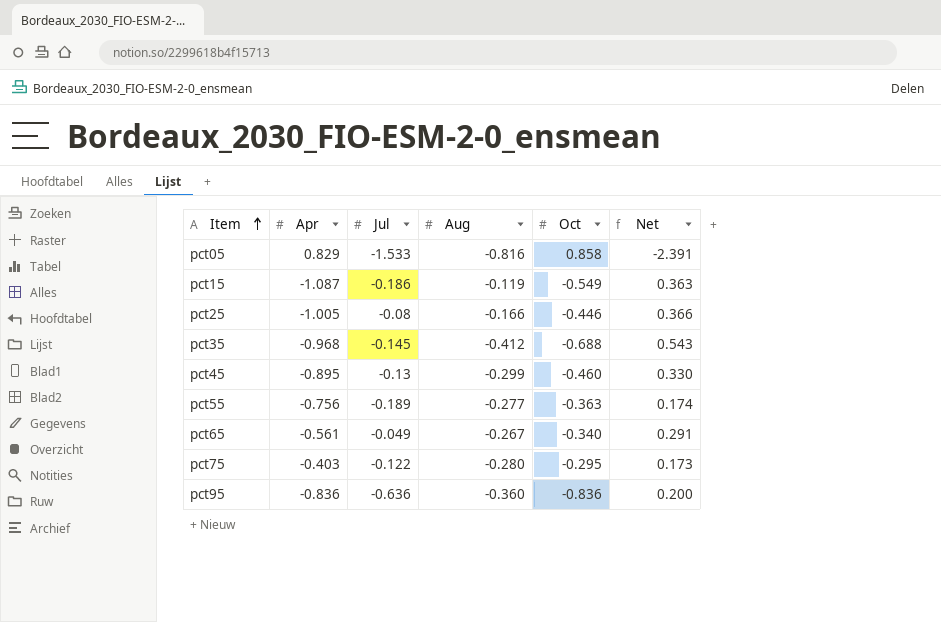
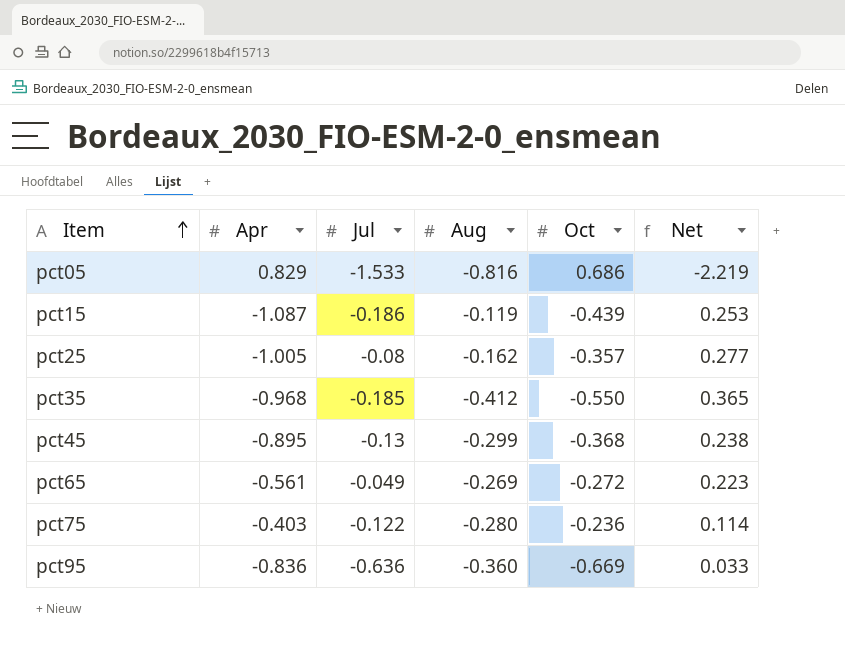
row pct55: -0.756 | -0.189 | -0.277 | -0.363 | 0.174 -> none
pct05 | Oct: 0.858 -> 0.686
pct05 | Net: -2.391 -> -2.219
pct15 | Oct: -0.549 -> -0.439
pct15 | Net: 0.363 -> 0.253
pct25 | Aug: -0.166 -> -0.162
pct25 | Oct: -0.446 -> -0.357
pct25 | Net: 0.366 -> 0.277
pct35 | Jul: -0.145 -> -0.185
pct35 | Oct: -0.688 -> -0.550
pct35 | Net: 0.543 -> 0.365
pct45 | Oct: -0.460 -> -0.368
pct45 | Net: 0.330 -> 0.238
pct65 | Aug: -0.267 -> -0.269
pct65 | Oct: -0.340 -> -0.272
pct65 | Net: 0.291 -> 0.223
pct75 | Oct: -0.295 -> -0.236
pct75 | Net: 0.173 -> 0.114
pct95 | Oct: -0.836 -> -0.669
pct95 | Net: 0.200 -> 0.033

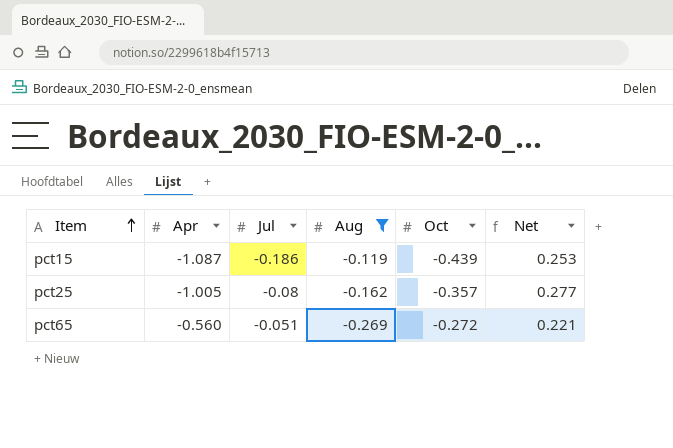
filter: none -> Aug >= -0.269
pct65 | Apr: -0.561 -> -0.560
pct65 | Jul: -0.049 -> -0.051
pct65 | Net: 0.223 -> 0.221

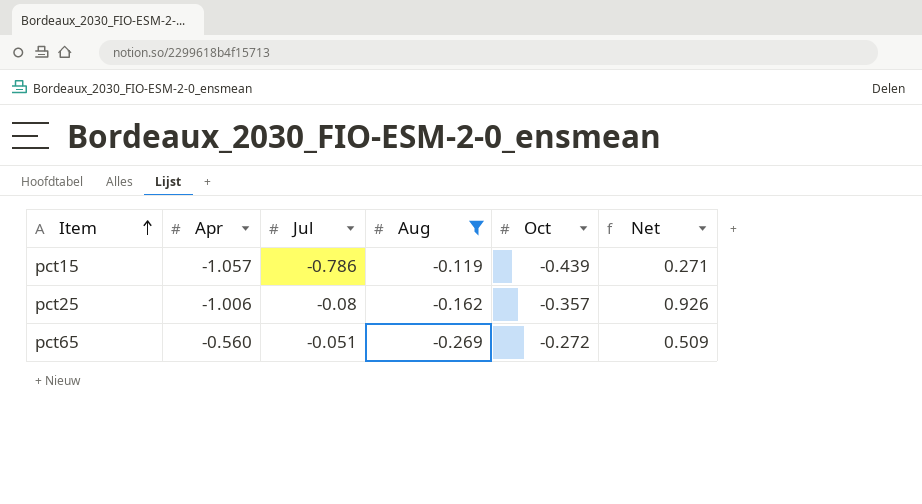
column Net | formula: [Jul] - [Oct] -> [Jul] - [Apr]
pct15 | Apr: -1.087 -> -1.057
pct15 | Jul: -0.186 -> -0.786
pct25 | Apr: -1.005 -> -1.006

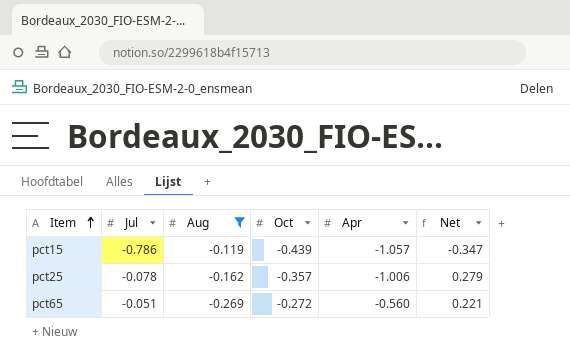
column Apr | position: 2 -> 5
column Net | formula: [Jul] - [Apr] -> [Jul] - [Oct]
pct25 | Jul: -0.08 -> -0.078

